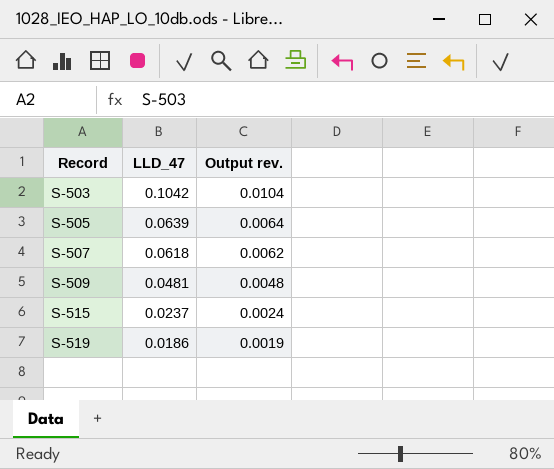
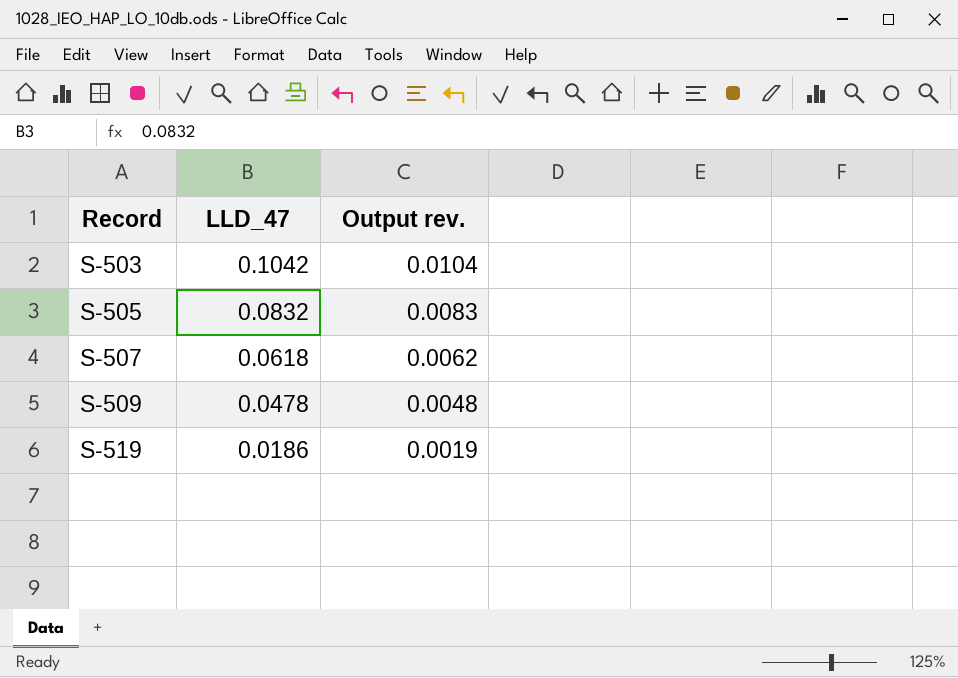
row S-515: 0.0237 | 0.0024 -> none
S-505 | LLD_47: 0.0639 -> 0.0832
S-505 | Output rev.: 0.0064 -> 0.0083
S-509 | LLD_47: 0.0481 -> 0.0478

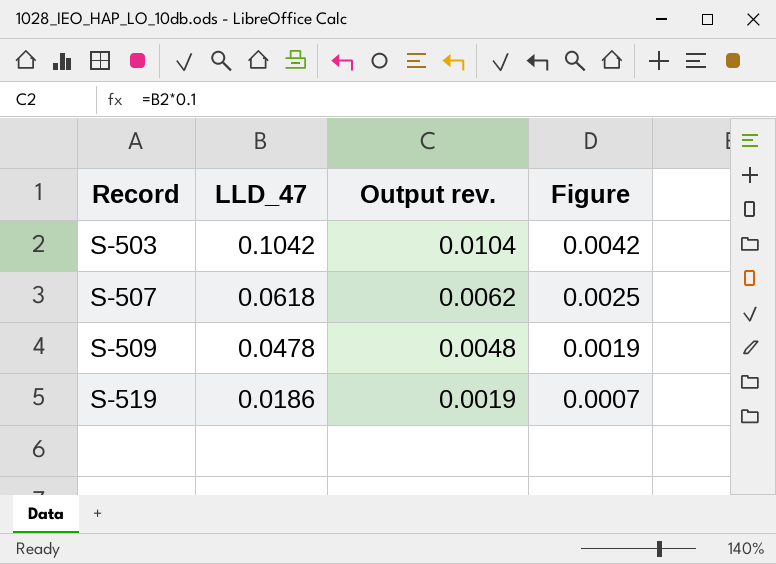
column Figure | formula: none -> [LLD_47] * 0.04
row S-505: 0.0832 | 0.0083 -> none

